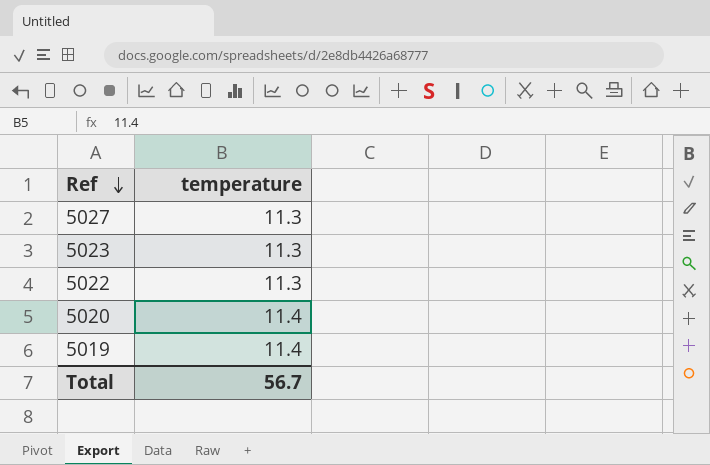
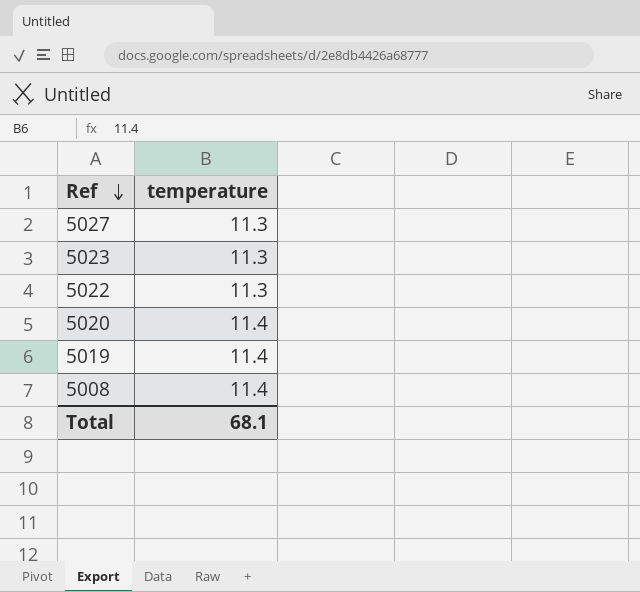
row 5008: none -> 11.4
Total | temperature: 56.7 -> 68.1

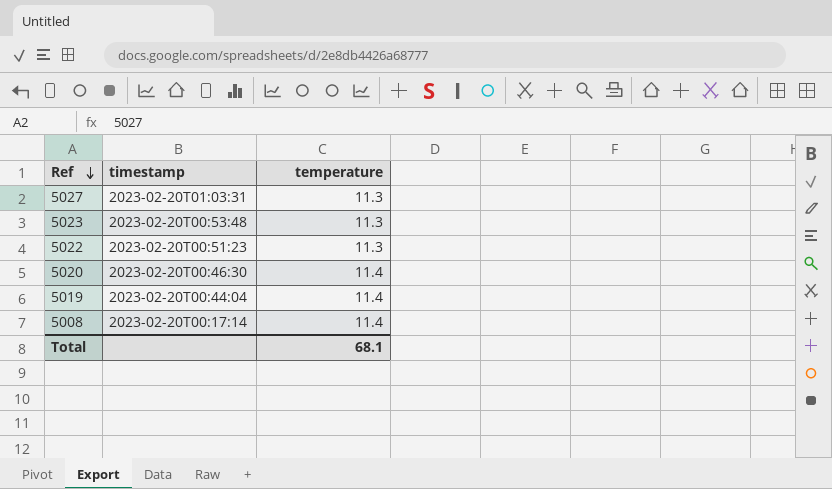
column timestamp | position: none -> 2

